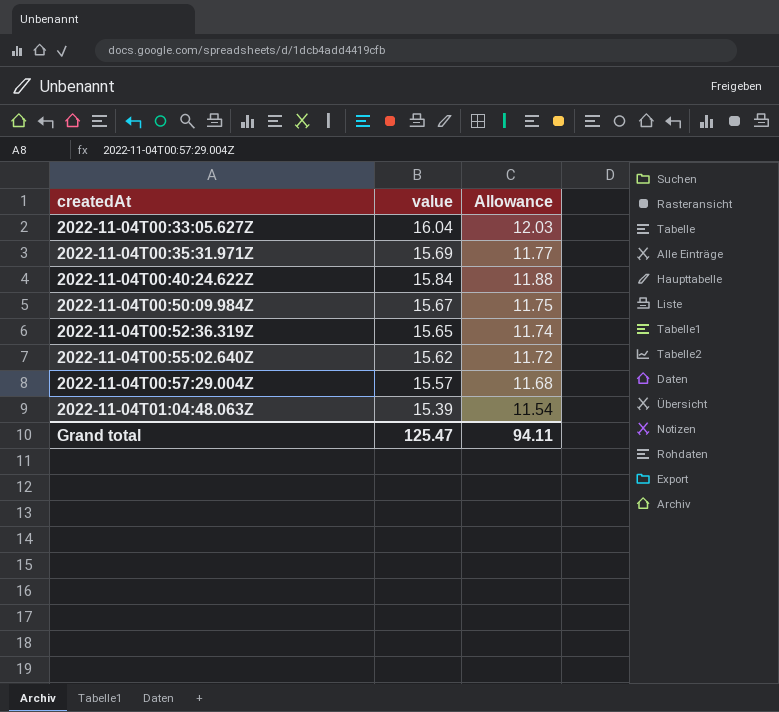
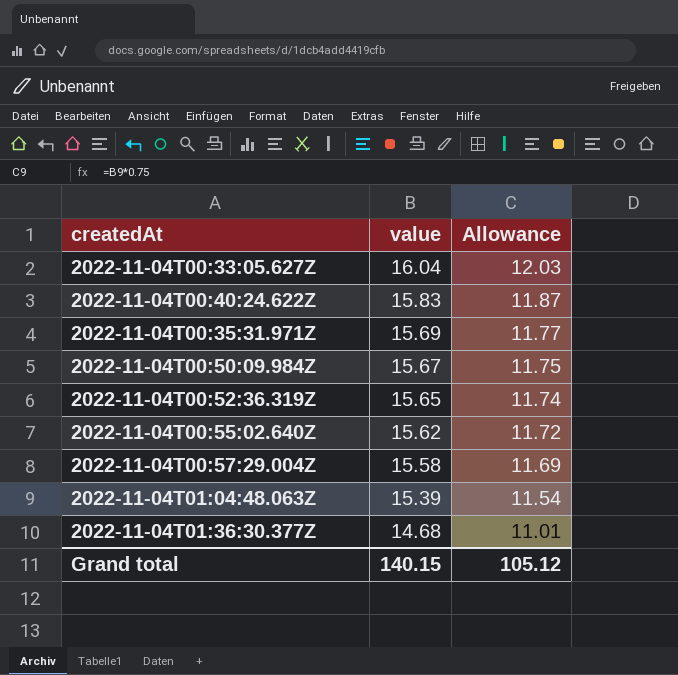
row order: createdAt ascending -> value descending
2022-11-04T00:40:24.622Z | value: 15.84 -> 15.83
2022-11-04T00:40:24.622Z | Allowance: 11.88 -> 11.87
2022-11-04T00:57:29.004Z | value: 15.57 -> 15.58
2022-11-04T00:57:29.004Z | Allowance: 11.68 -> 11.69
row 2022-11-04T01:36:30.377Z: none -> 14.68 | 11.01
Grand total | value: 125.47 -> 140.15
Grand total | Allowance: 94.11 -> 105.12

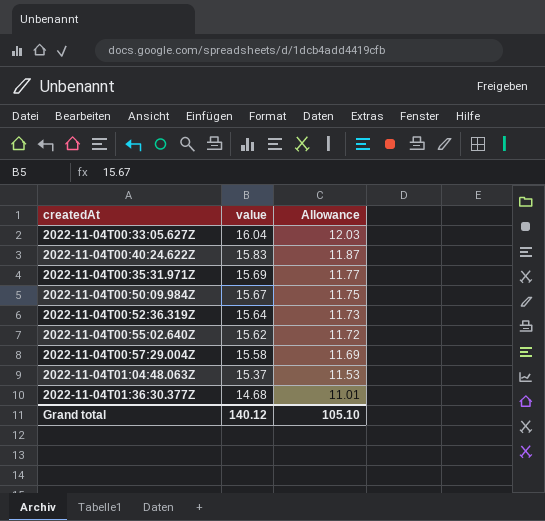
2022-11-04T00:52:36.319Z | value: 15.65 -> 15.64
2022-11-04T00:52:36.319Z | Allowance: 11.74 -> 11.73
2022-11-04T01:04:48.063Z | value: 15.39 -> 15.37
2022-11-04T01:04:48.063Z | Allowance: 11.54 -> 11.53
Grand total | value: 140.15 -> 140.12
Grand total | Allowance: 105.12 -> 105.10

